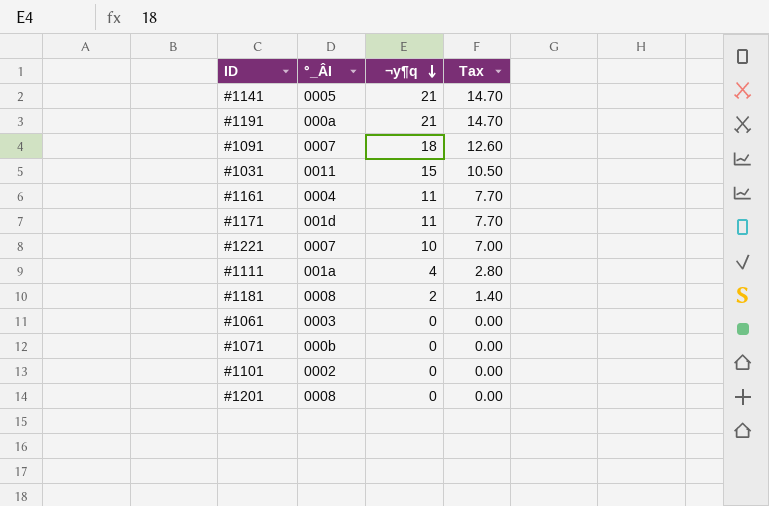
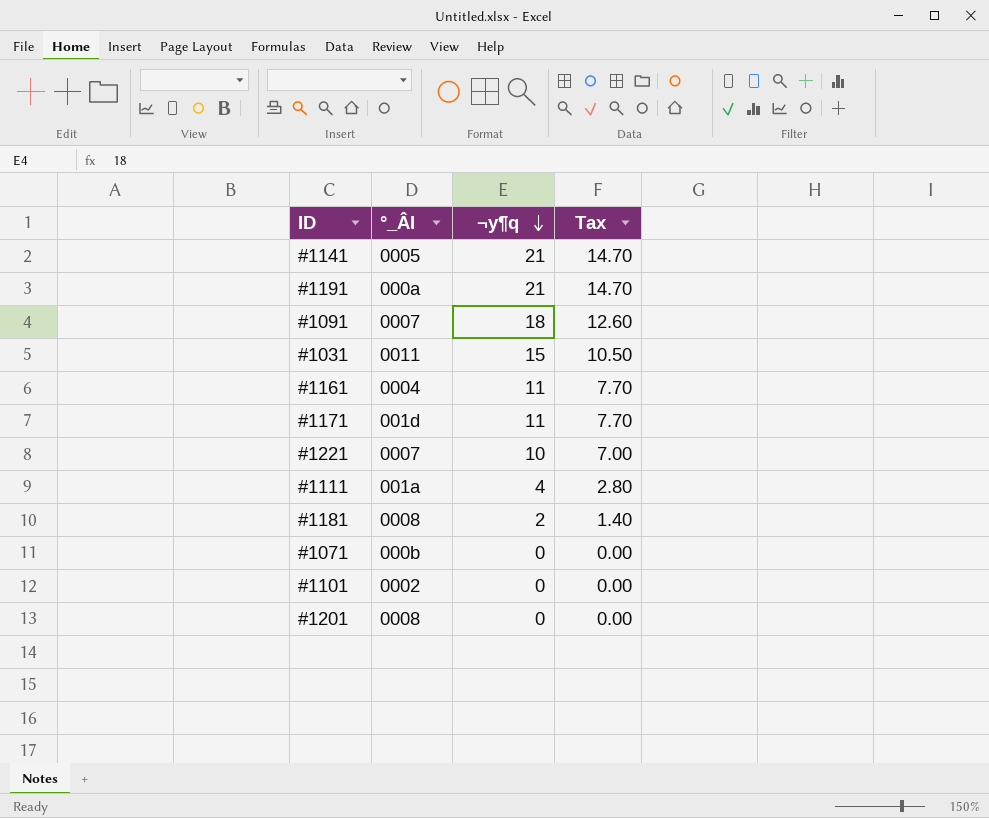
row #1061: 0003 | 0 | 0.00 -> none

